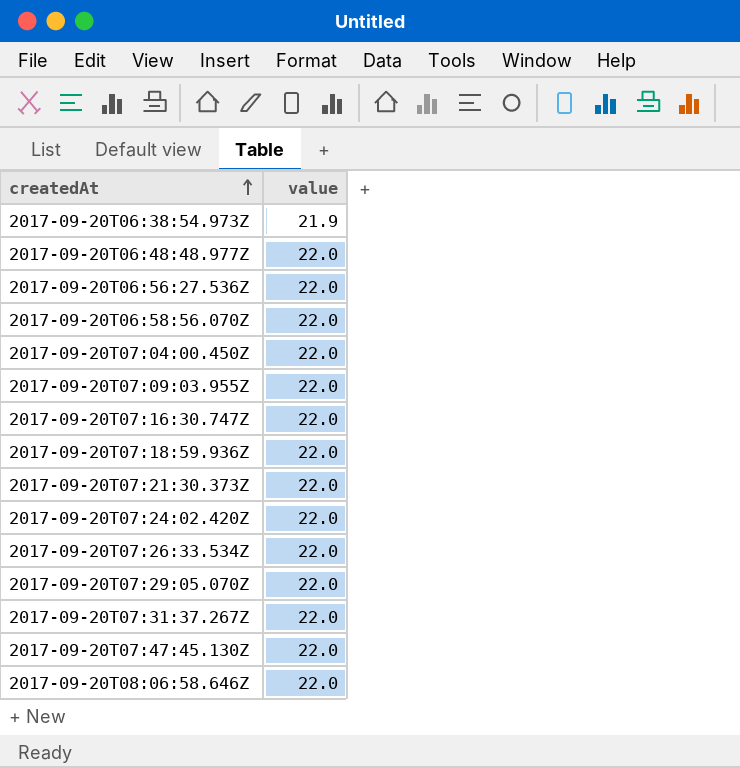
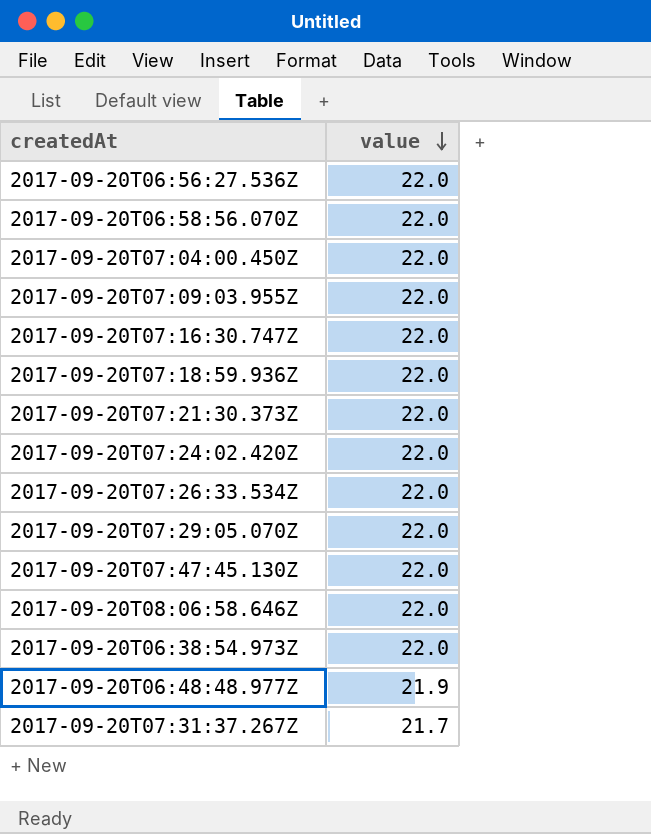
row order: createdAt ascending -> value descending
2017-09-20T06:38:54.973Z | value: 21.9 -> 22.0
2017-09-20T06:48:48.977Z | value: 22.0 -> 21.9
2017-09-20T07:31:37.267Z | value: 22.0 -> 21.7

